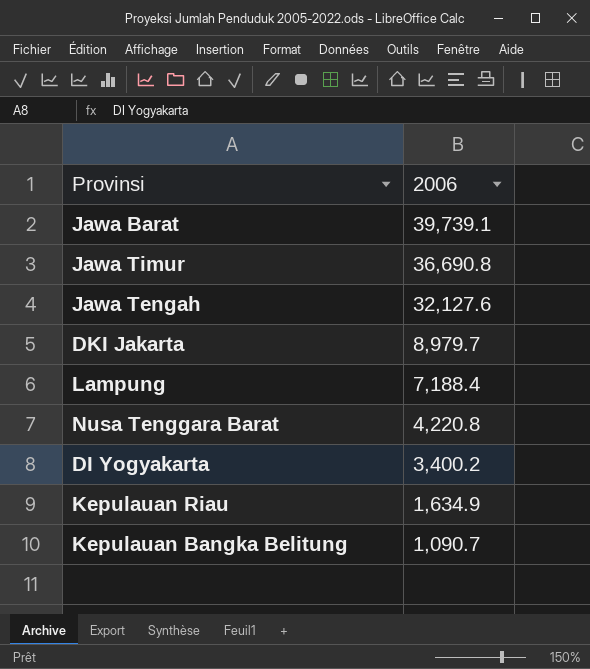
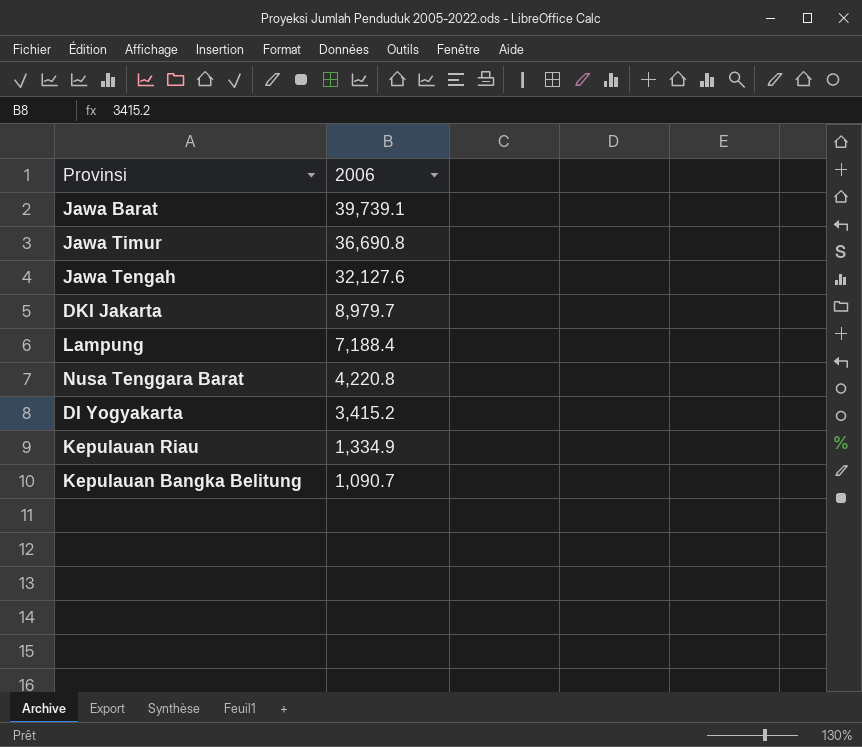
DI Yogyakarta | 2006: 3,400.2 -> 3,415.2
Kepulauan Riau | 2006: 1,634.9 -> 1,334.9

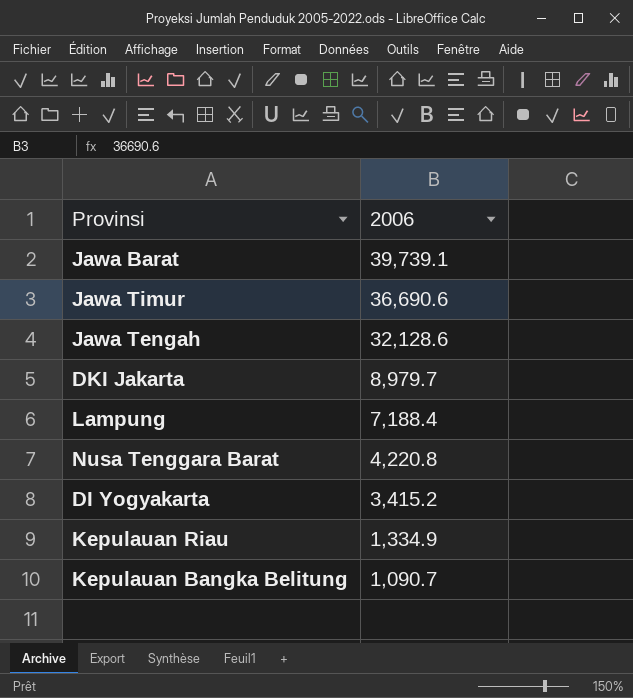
Jawa Timur | 2006: 36,690.8 -> 36,690.6
Jawa Tengah | 2006: 32,127.6 -> 32,128.6

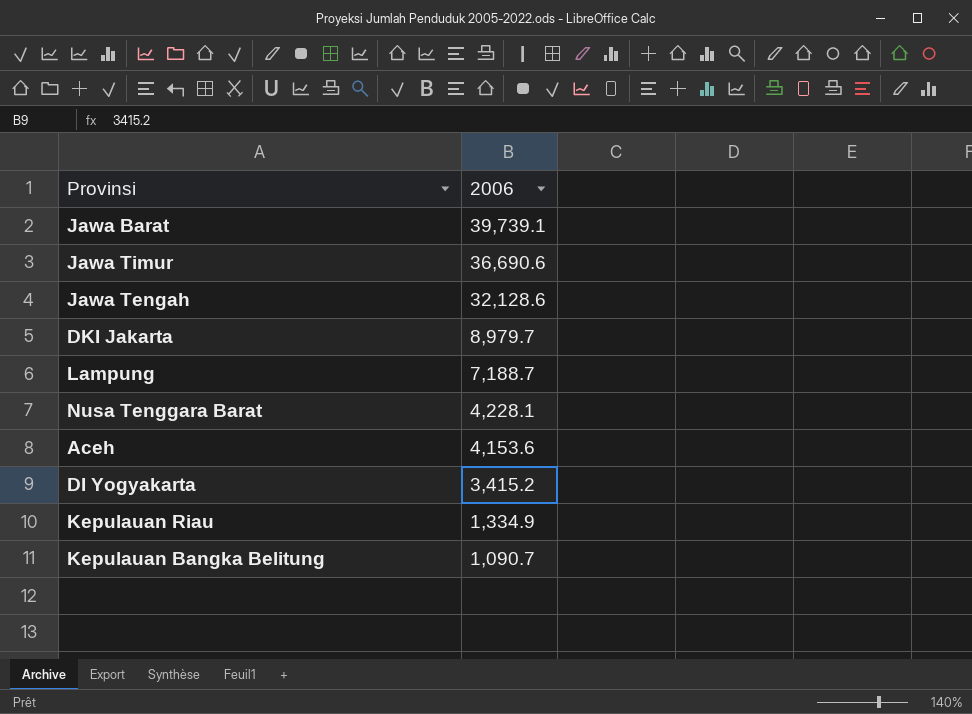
Lampung | 2006: 7,188.4 -> 7,188.7
Nusa Tenggara Barat | 2006: 4,220.8 -> 4,228.1
row Aceh: none -> 4,153.6

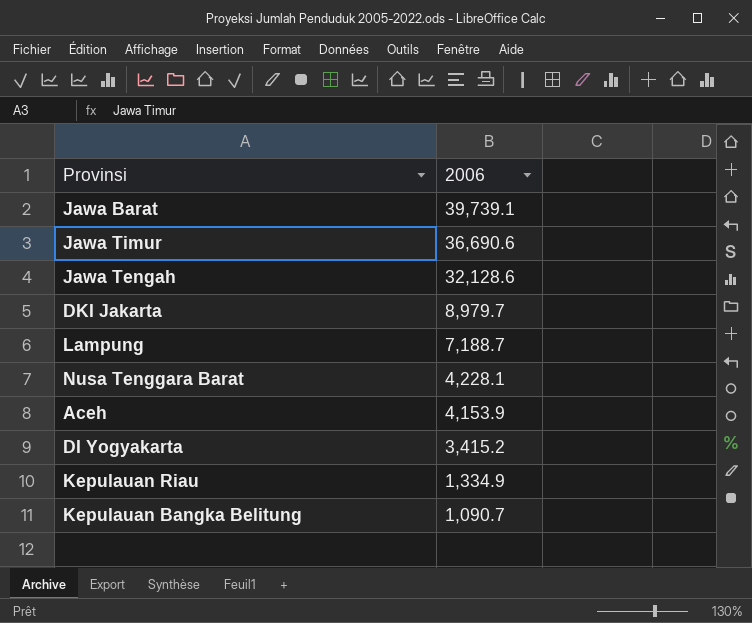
Aceh | 2006: 4,153.6 -> 4,153.9

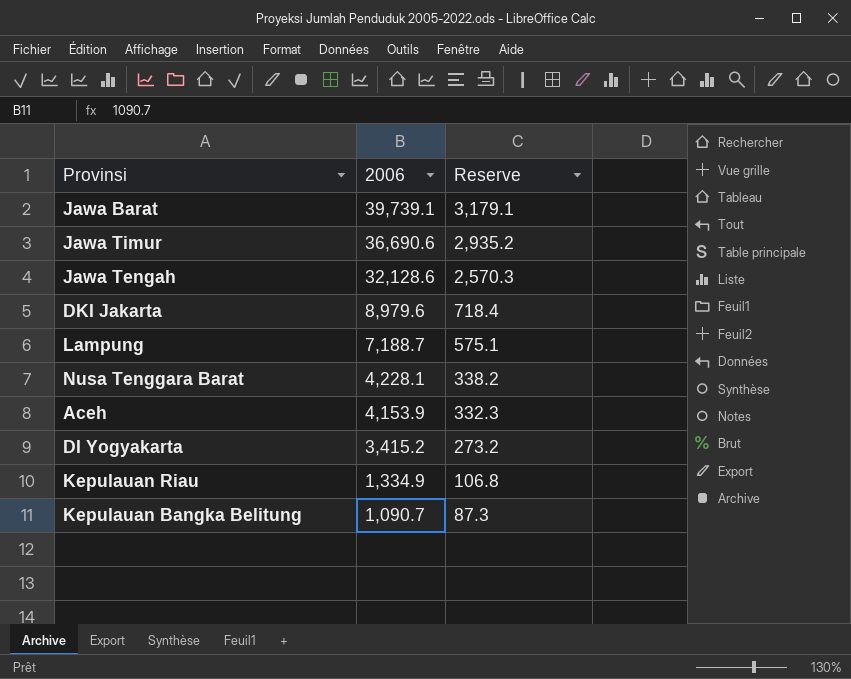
column Reserve | formula: none -> [2006] * 0.08
DKI Jakarta | 2006: 8,979.7 -> 8,979.6

